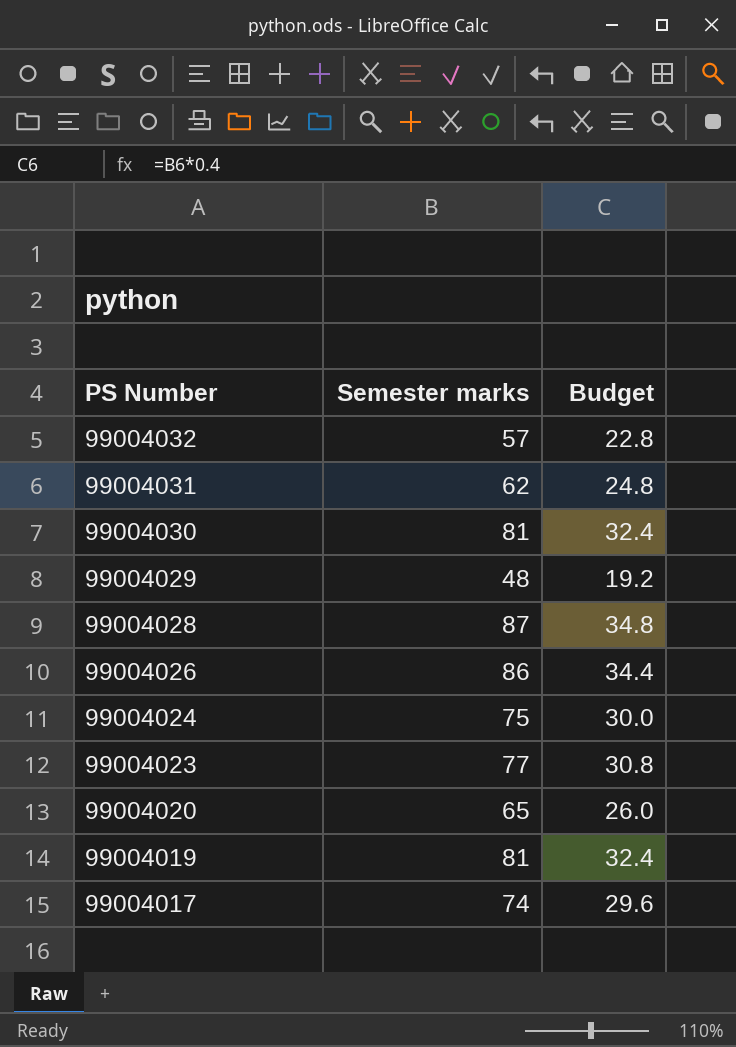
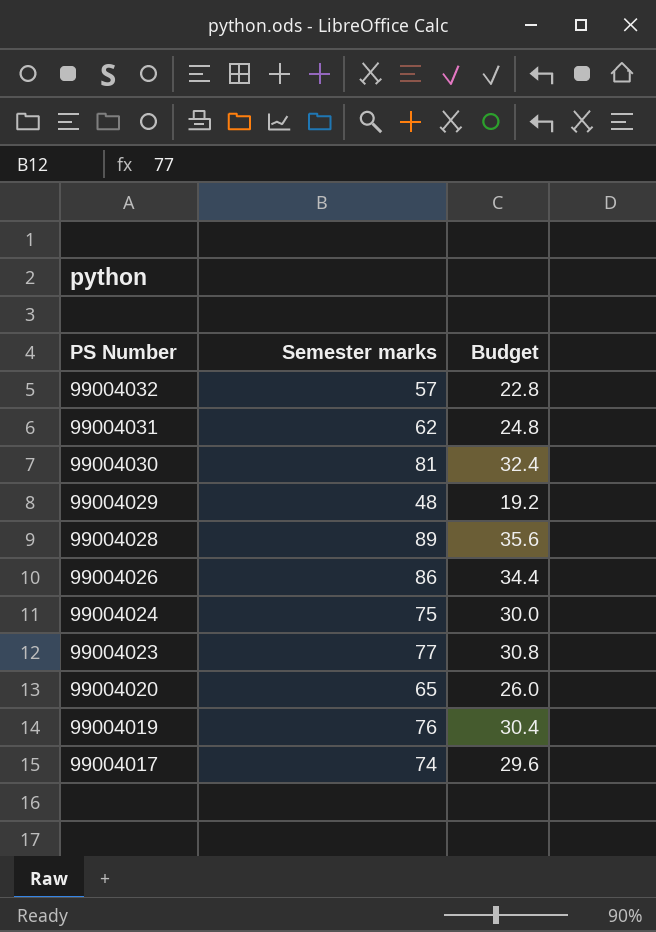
99004028 | Semester marks: 87 -> 89
99004028 | Budget: 34.8 -> 35.6
99004019 | Semester marks: 81 -> 76
99004019 | Budget: 32.4 -> 30.4

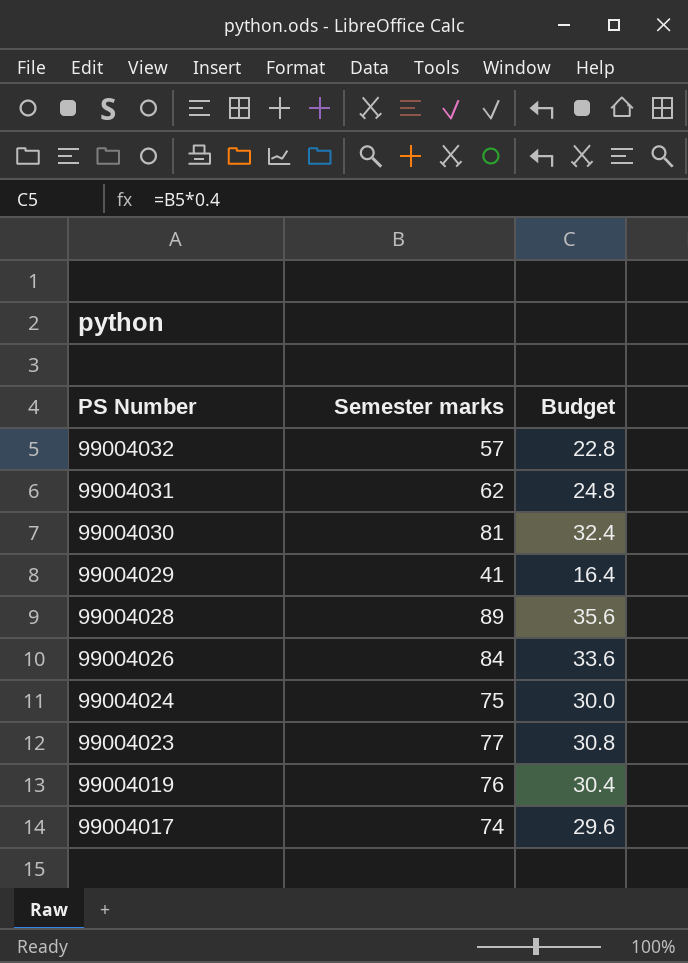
row 99004020: 65 | 26.0 -> none
99004029 | Semester marks: 48 -> 41
99004029 | Budget: 19.2 -> 16.4
99004026 | Semester marks: 86 -> 84
99004026 | Budget: 34.4 -> 33.6

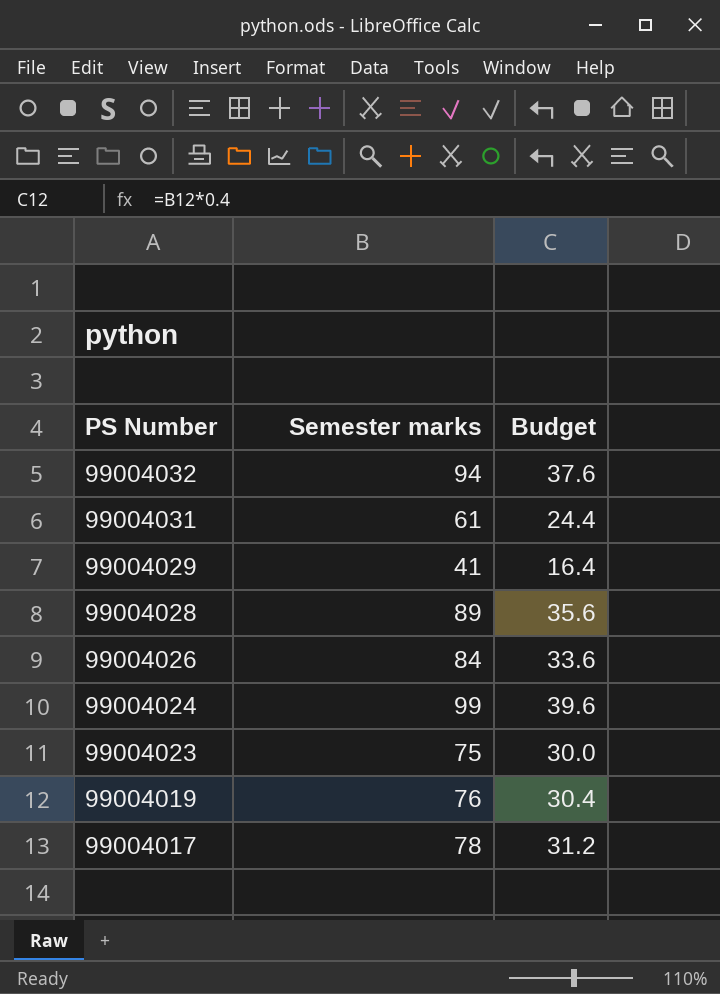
row 99004030: 81 | 32.4 -> none
99004032 | Semester marks: 57 -> 94
99004032 | Budget: 22.8 -> 37.6
99004031 | Semester marks: 62 -> 61
99004031 | Budget: 24.8 -> 24.4
99004024 | Semester marks: 75 -> 99
99004024 | Budget: 30.0 -> 39.6
99004023 | Semester marks: 77 -> 75
99004023 | Budget: 30.8 -> 30.0
99004017 | Semester marks: 74 -> 78
99004017 | Budget: 29.6 -> 31.2

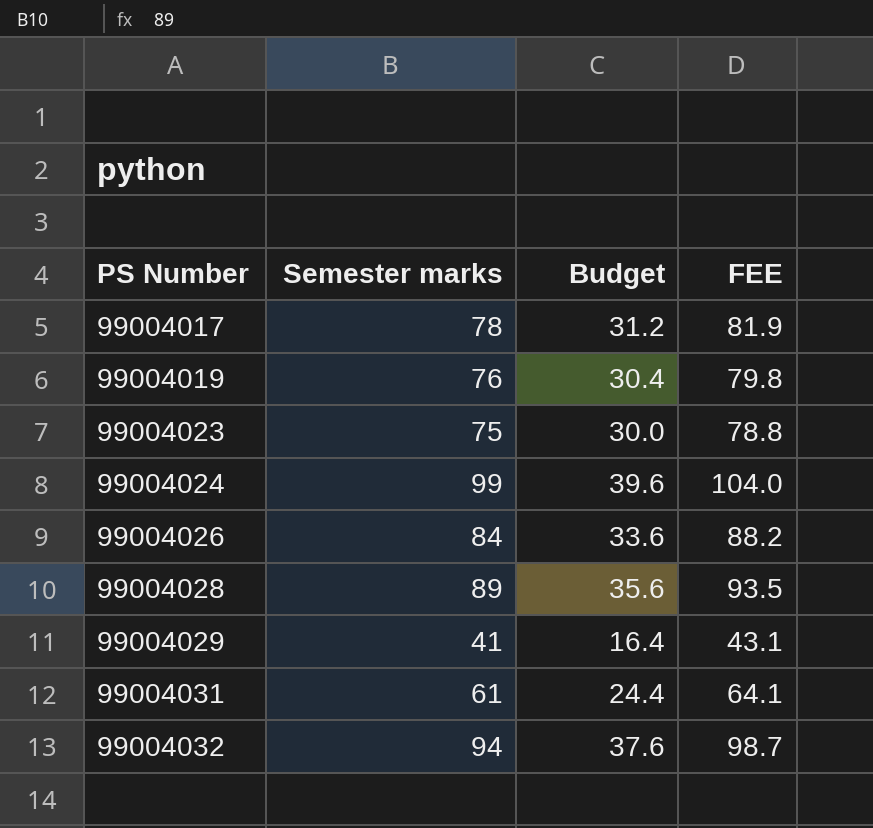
row order: PS Number descending -> PS Number ascending
column FEE | formula: none -> [Semester marks] * 1.05

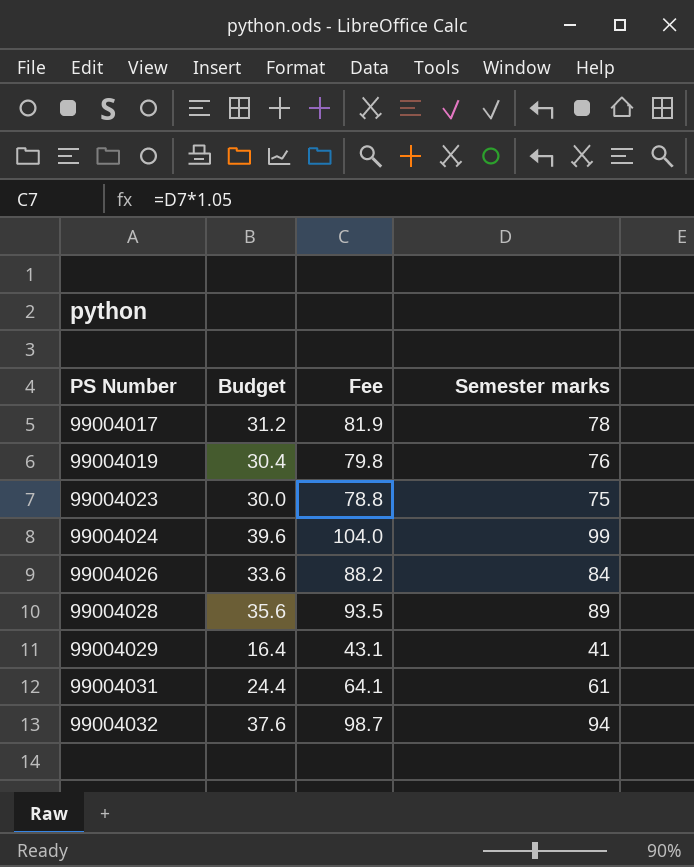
column name: FEE -> Fee
column Semester marks | position: 2 -> 4

